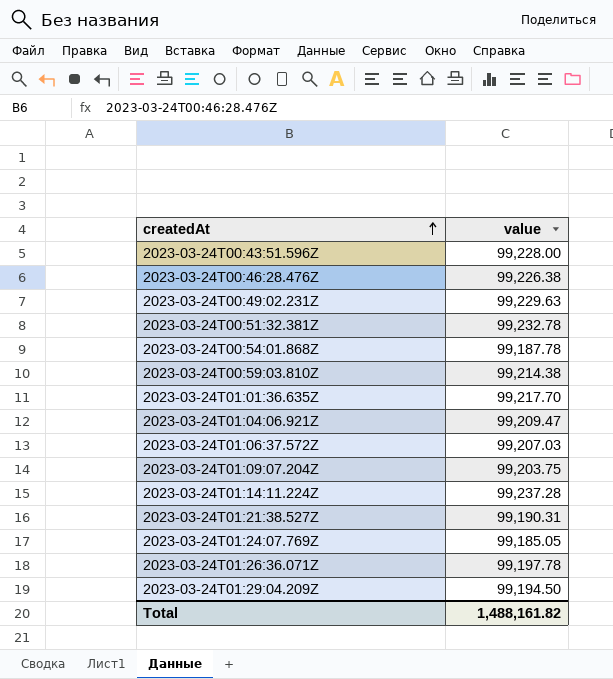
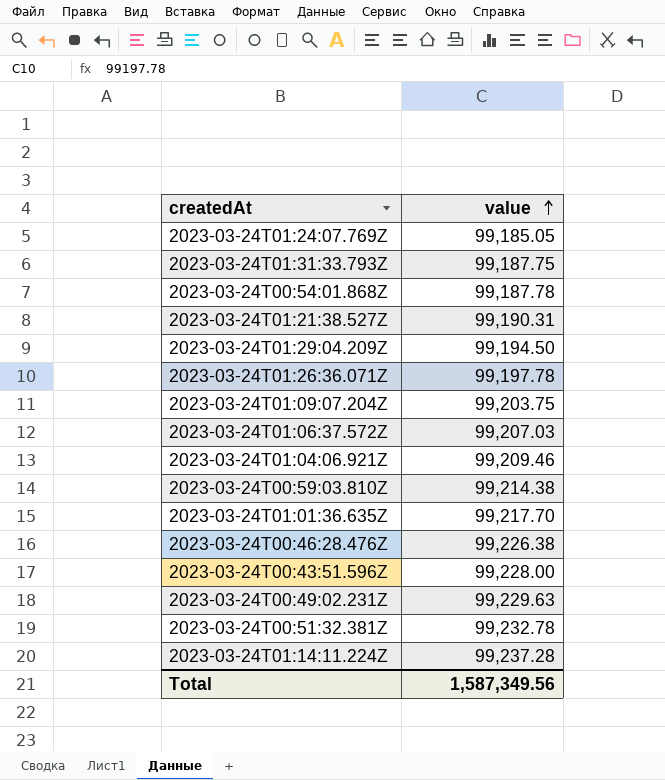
row order: createdAt ascending -> value ascending
row 2023-03-24T01:31:33.793Z: none -> 99,187.75
2023-03-24T01:04:06.921Z | value: 99,209.47 -> 99,209.46
Total | value: 1,488,161.82 -> 1,587,349.56

